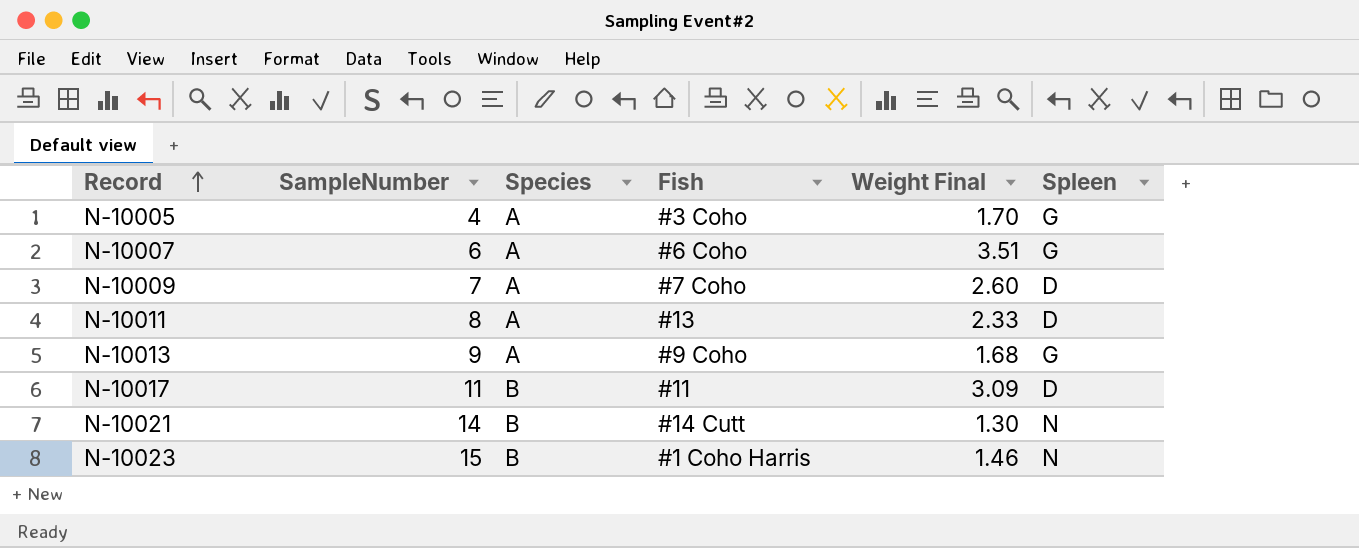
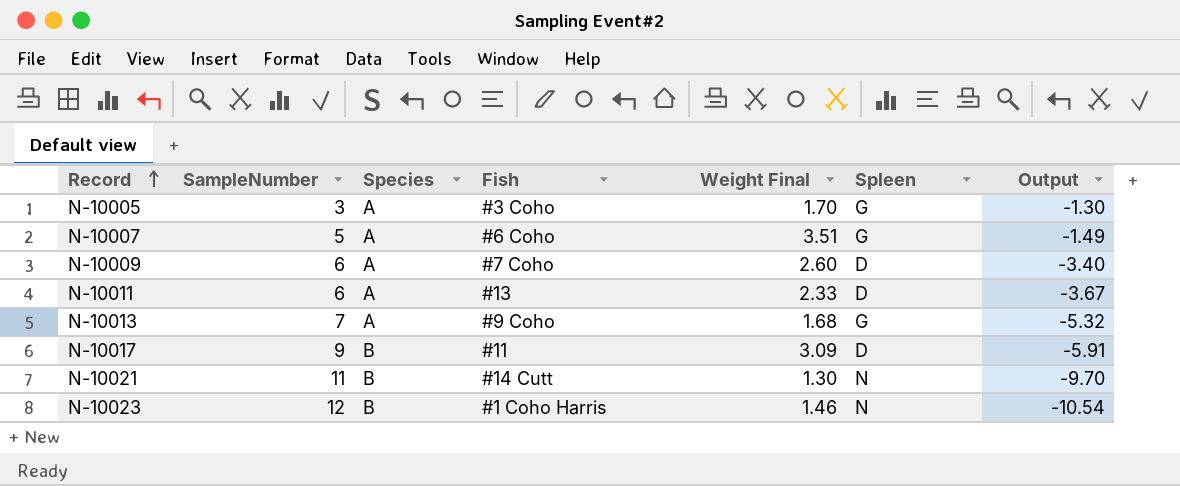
column Output | formula: none -> [Weight Final] - [SampleNumber]
N-10005 | SampleNumber: 4 -> 3
N-10007 | SampleNumber: 6 -> 5
N-10009 | SampleNumber: 7 -> 6
N-10011 | SampleNumber: 8 -> 6
N-10013 | SampleNumber: 9 -> 7
N-10017 | SampleNumber: 11 -> 9
N-10021 | SampleNumber: 14 -> 11
N-10023 | SampleNumber: 15 -> 12

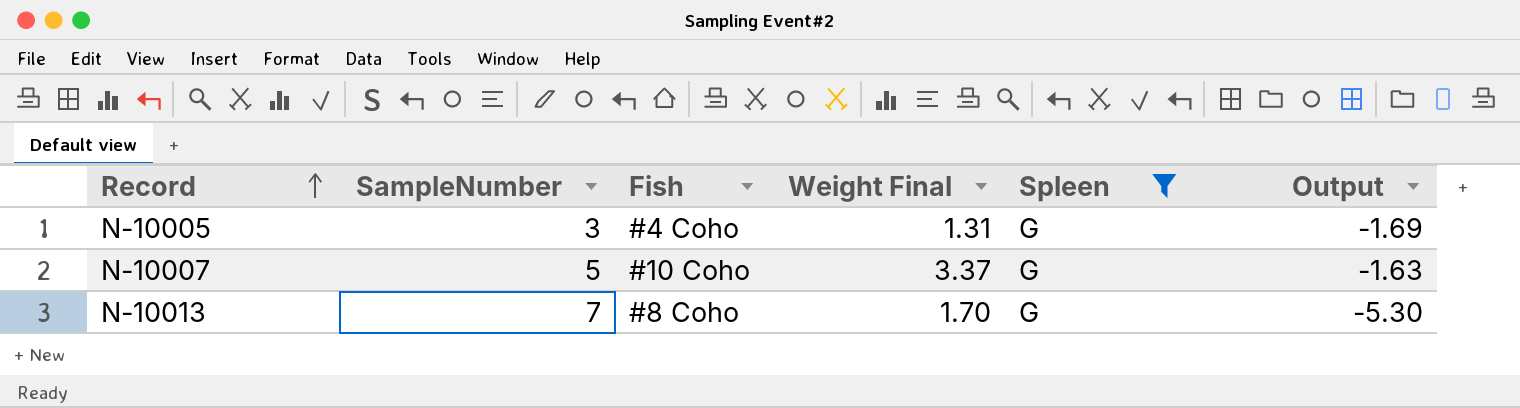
filter: none -> Spleen = G
column Species | position: 3 -> none
N-10005 | Fish: #3 Coho -> #4 Coho
N-10005 | Weight Final: 1.70 -> 1.31
N-10005 | Output: -1.30 -> -1.69
N-10007 | Fish: #6 Coho -> #10 Coho
N-10007 | Weight Final: 3.51 -> 3.37
N-10007 | Output: -1.49 -> -1.63
N-10013 | Fish: #9 Coho -> #8 Coho
N-10013 | Weight Final: 1.68 -> 1.70
N-10013 | Output: -5.32 -> -5.30

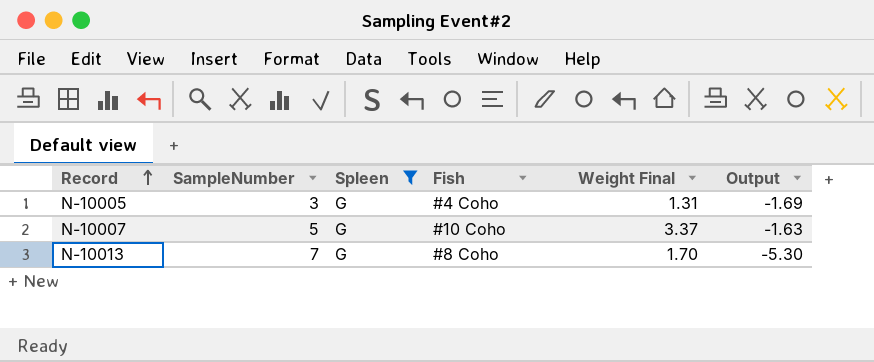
column Spleen | position: 5 -> 3

